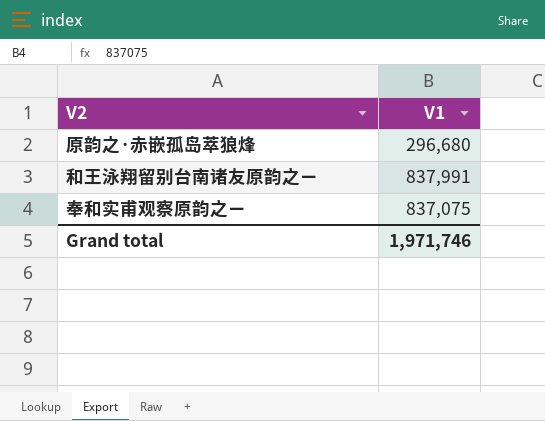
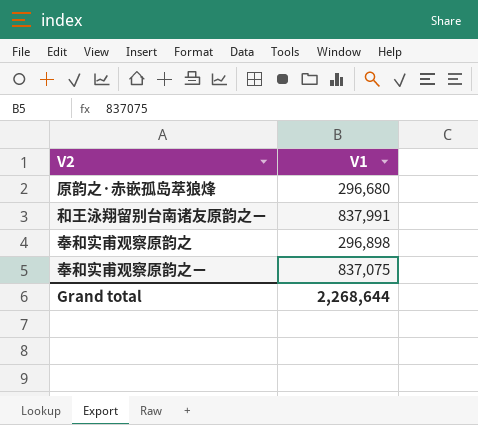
row 奉和实甫观察原韵之: none -> 296,898
Grand total | V1: 1,971,746 -> 2,268,644

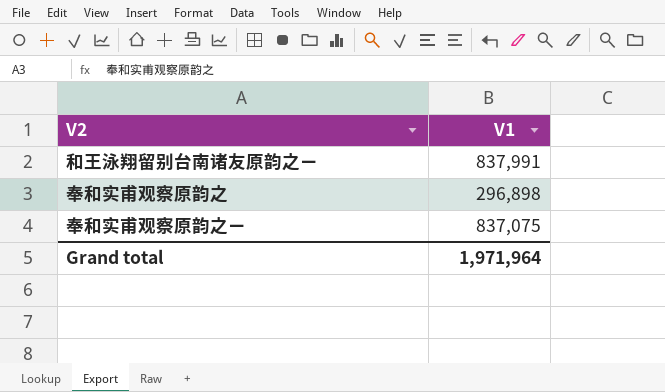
row 原韵之·赤嵌孤岛萃狼烽: 296,680 -> none
Grand total | V1: 2,268,644 -> 1,971,964

